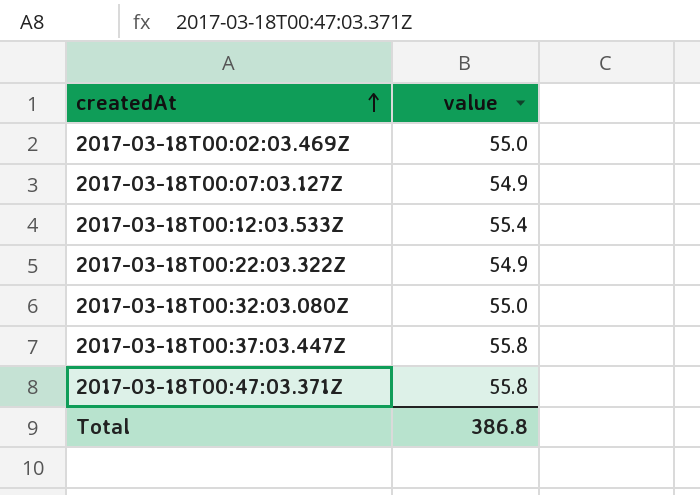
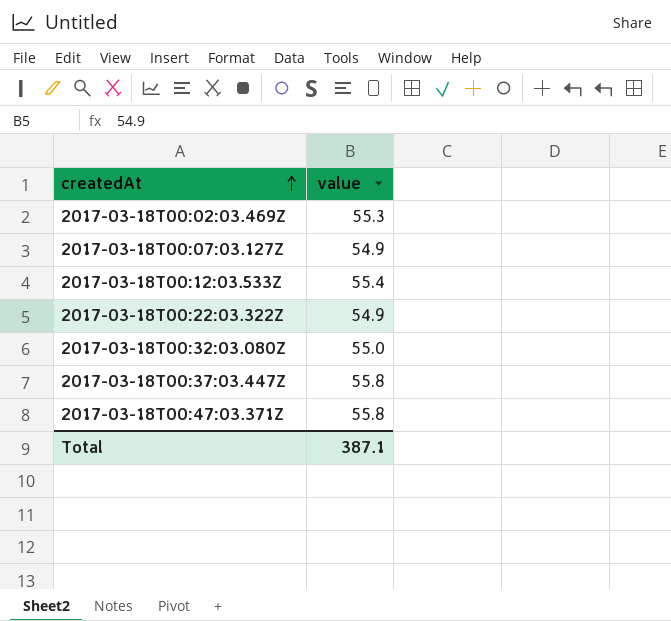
2017-03-18T00:02:03.469Z | value: 55.0 -> 55.3
Total | value: 386.8 -> 387.1

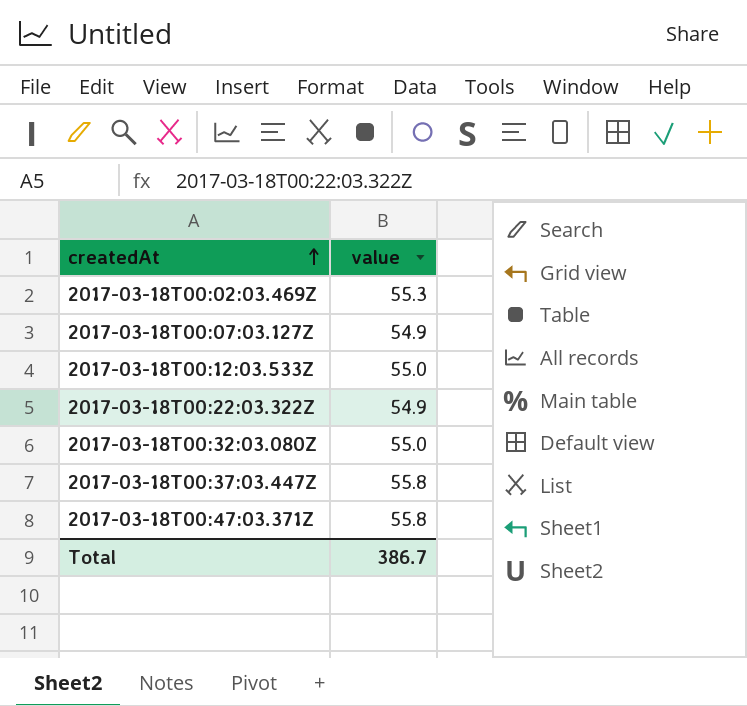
2017-03-18T00:12:03.533Z | value: 55.4 -> 55.0
Total | value: 387.1 -> 386.7

